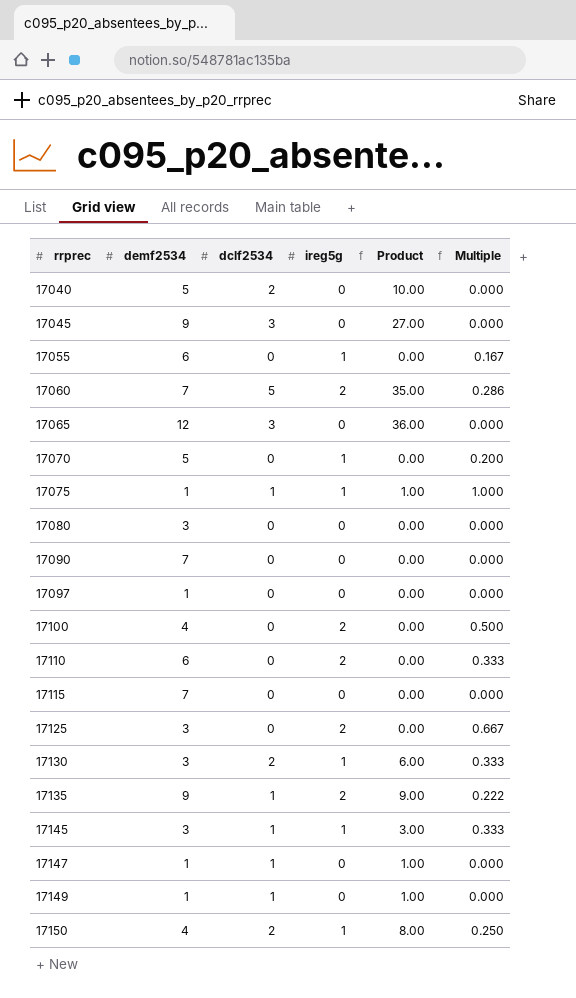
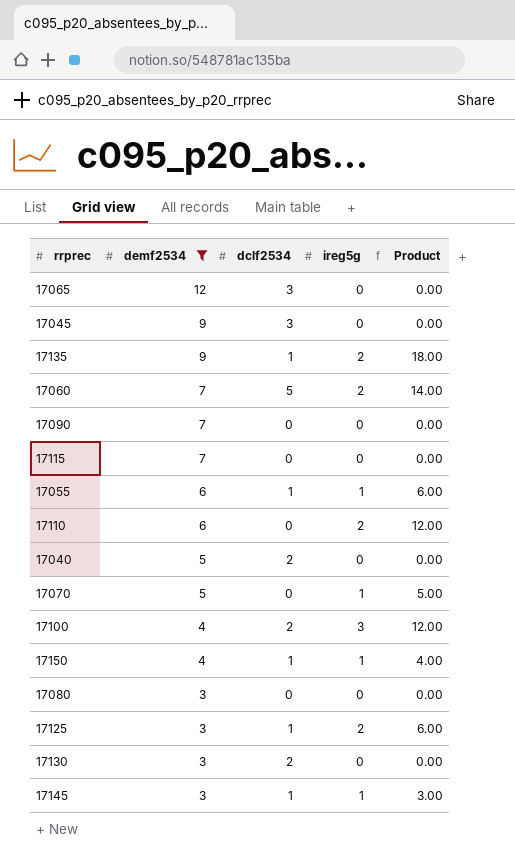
filter: none -> demf2534 != 1
row order: rrprec ascending -> demf2534 descending
column Multiple | formula: [ireg5g] / [demf2534] -> none
column Product | formula: [demf2534] * [dclf2534] -> [demf2534] * [ireg5g]
17055 | dclf2534: 0 -> 1
17100 | dclf2534: 0 -> 2
17100 | ireg5g: 2 -> 3
17150 | dclf2534: 2 -> 1
17125 | dclf2534: 0 -> 1
17130 | ireg5g: 1 -> 0

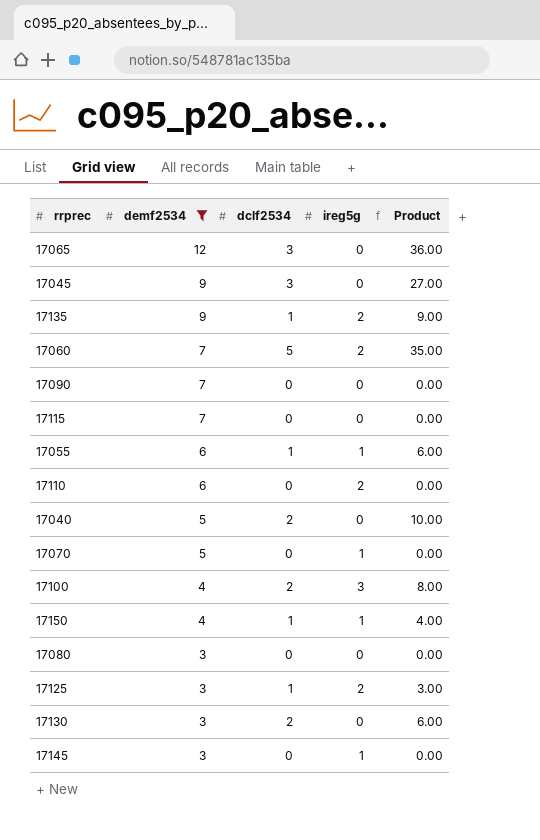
column Product | formula: [demf2534] * [ireg5g] -> [demf2534] * [dclf2534]
17145 | dclf2534: 1 -> 0

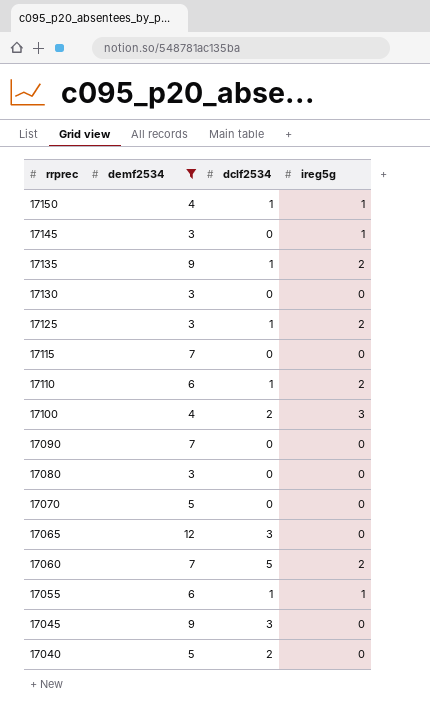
row order: demf2534 descending -> rrprec descending
column Product | formula: [demf2534] * [dclf2534] -> none
17130 | dclf2534: 2 -> 0
17110 | dclf2534: 0 -> 1
17070 | ireg5g: 1 -> 0

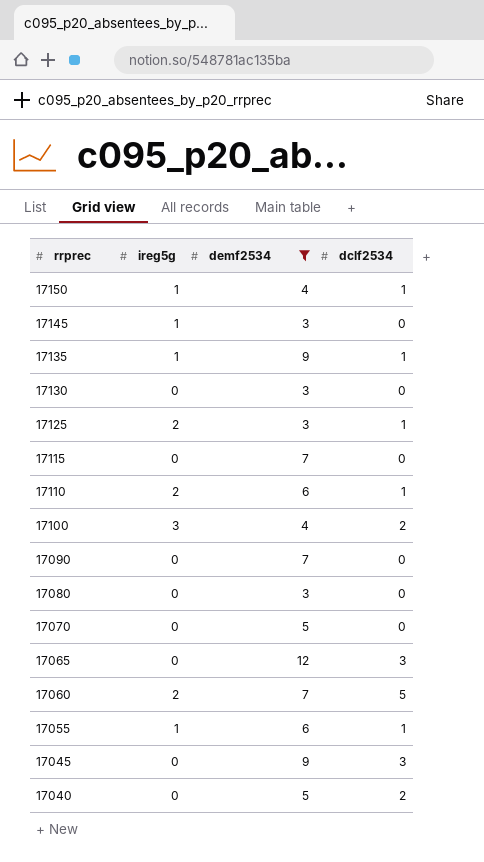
column ireg5g | position: 4 -> 2
17135 | ireg5g: 2 -> 1

